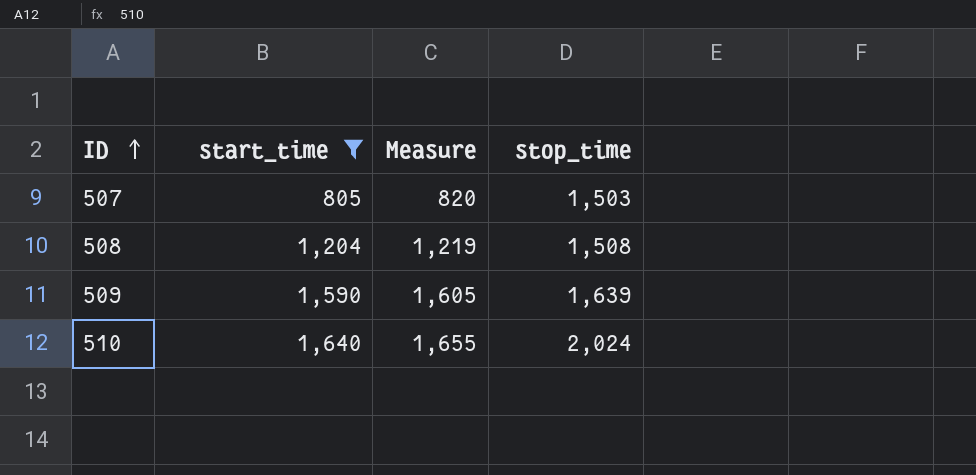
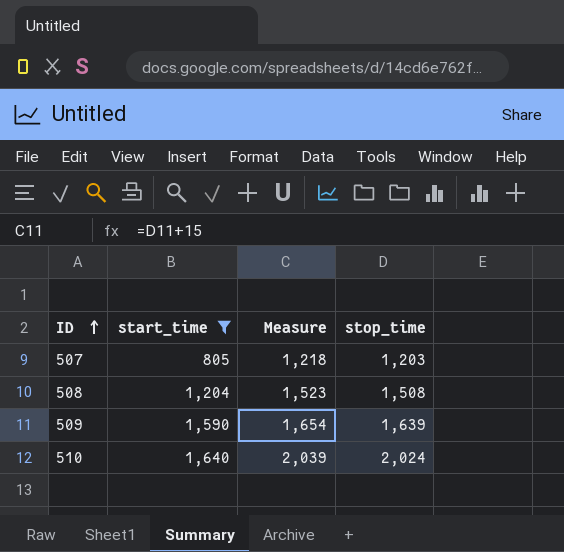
column Measure | formula: [start_time] + 15 -> [stop_time] + 15
507 | stop_time: 1,503 -> 1,203

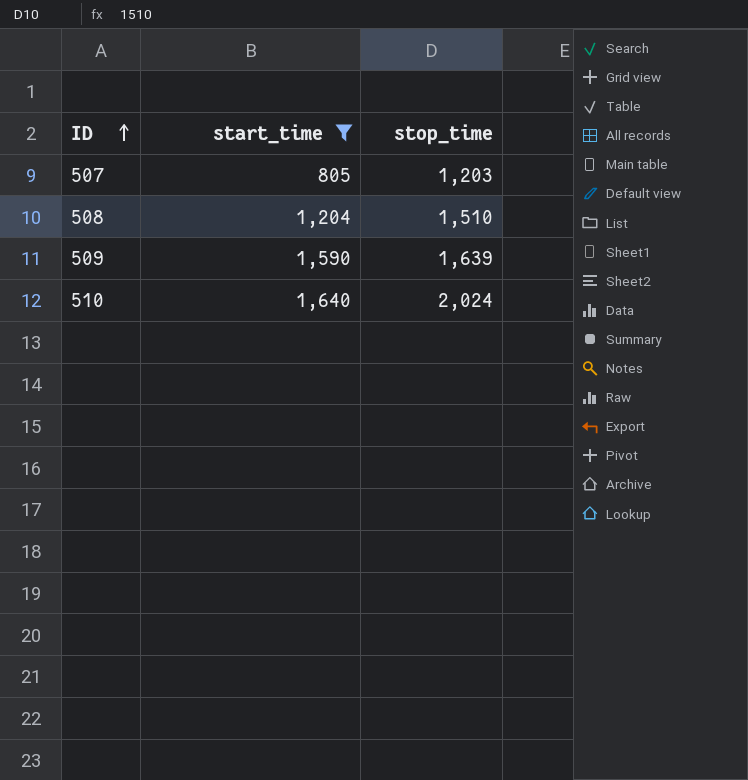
column Measure | formula: [stop_time] + 15 -> none
508 | stop_time: 1,508 -> 1,510

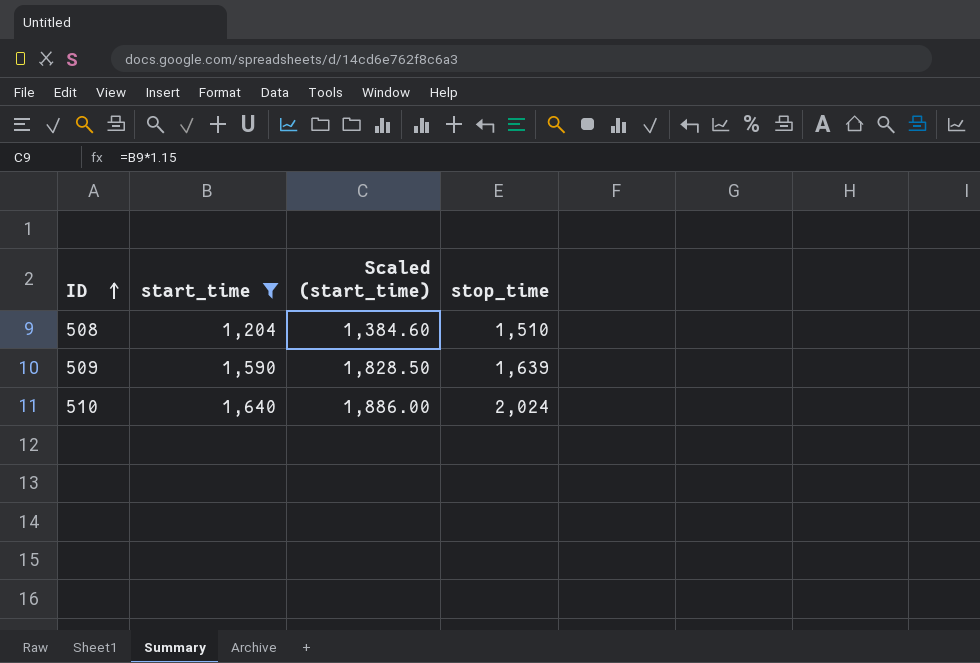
column Scaled (start_time) | formula: none -> [start_time] * 1.15
row 507: 805 | 1,203 -> none

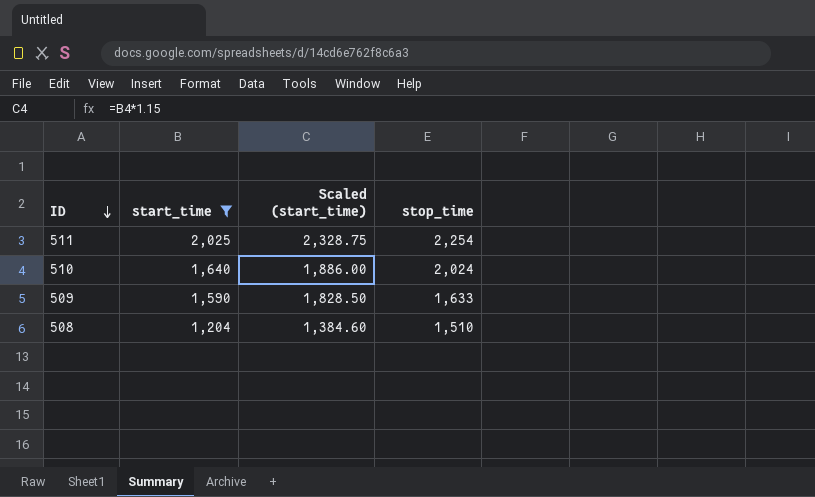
row order: ID ascending -> ID descending
row 511: none -> 2,025 | 2,328.75 | 2,254
509 | stop_time: 1,639 -> 1,633

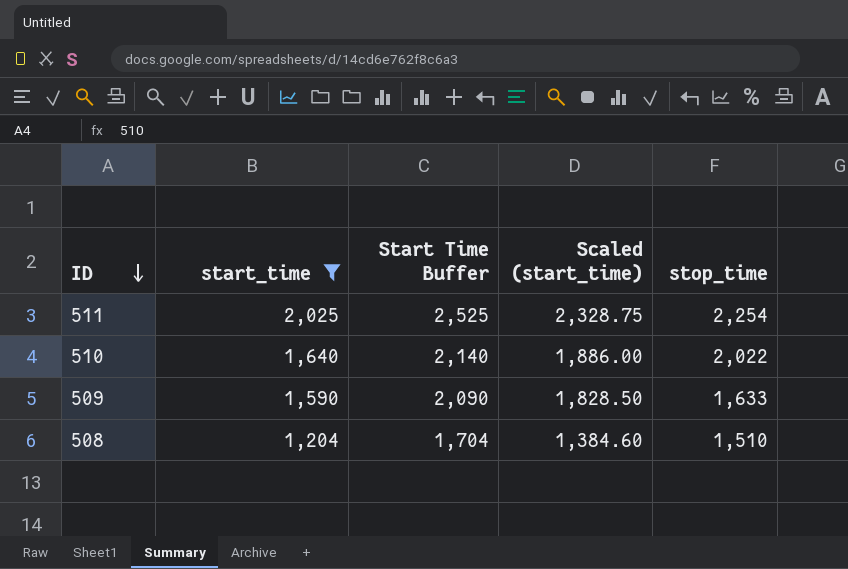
column Start Time Buffer | formula: none -> [start_time] + 500
510 | stop_time: 2,024 -> 2,022

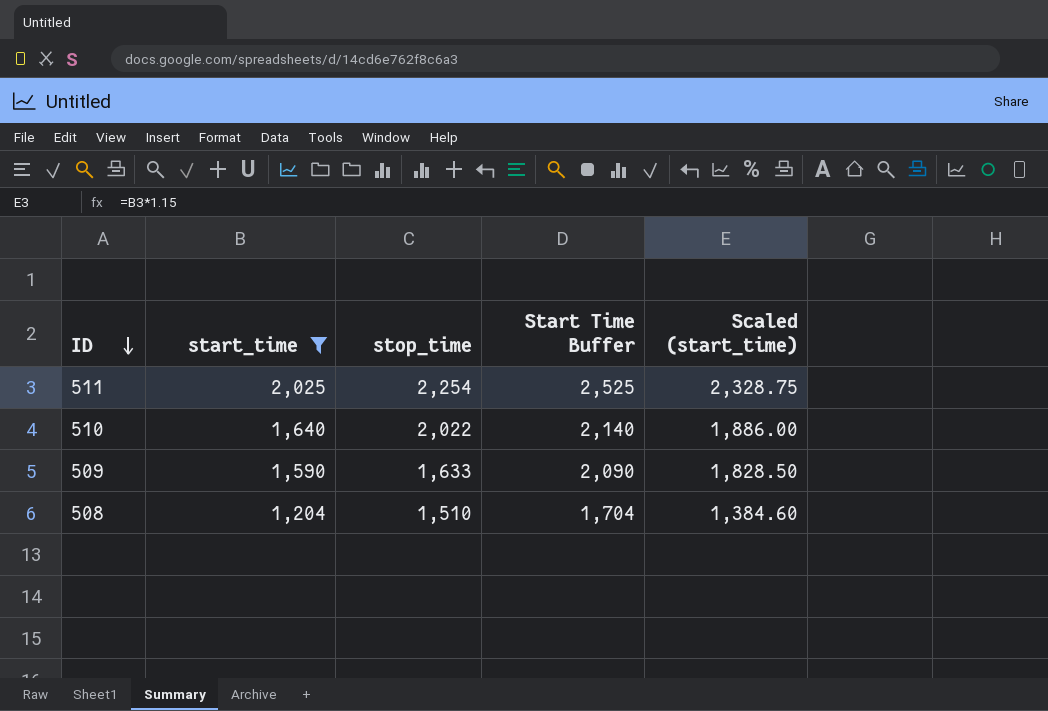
column stop_time | position: 5 -> 3

